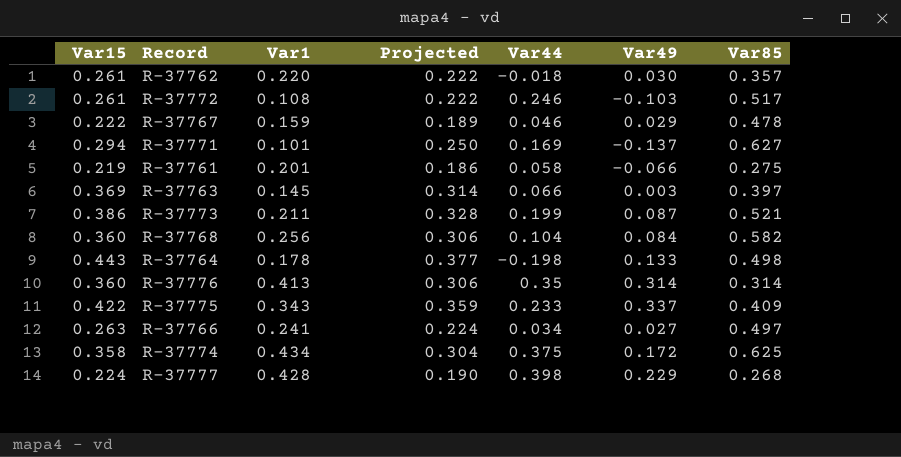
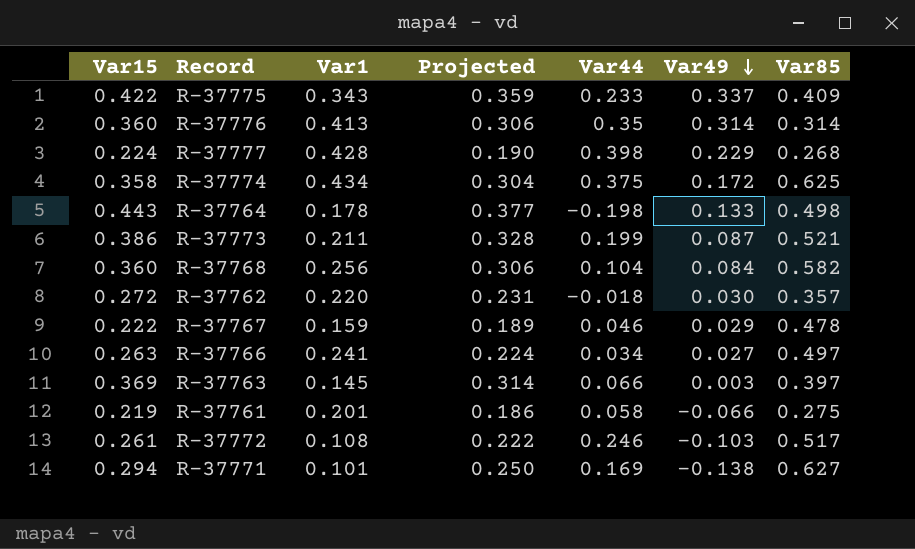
row order: none -> Var49 descending
R-37762 | Var15: 0.261 -> 0.272
R-37762 | Projected: 0.222 -> 0.231
R-37771 | Var49: -0.137 -> -0.138

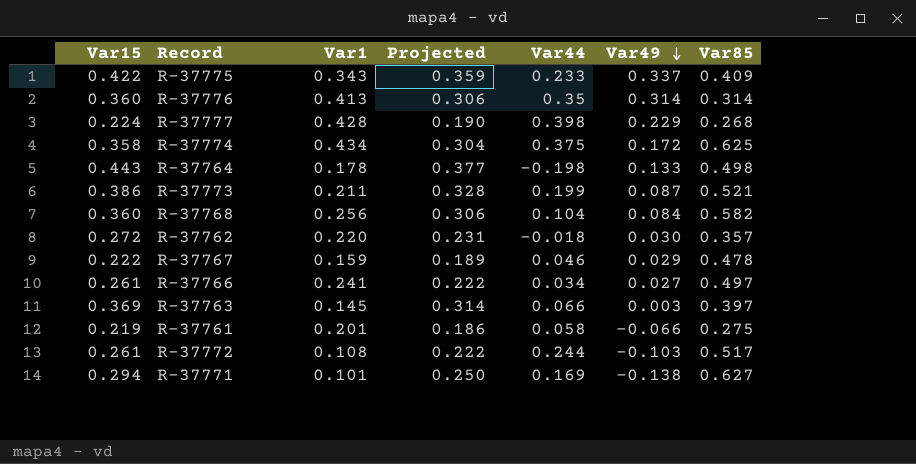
R-37766 | Var15: 0.263 -> 0.261
R-37766 | Projected: 0.224 -> 0.222
R-37772 | Var44: 0.246 -> 0.244

